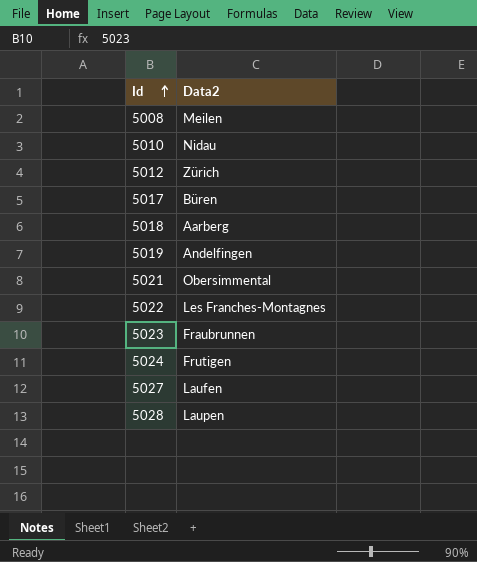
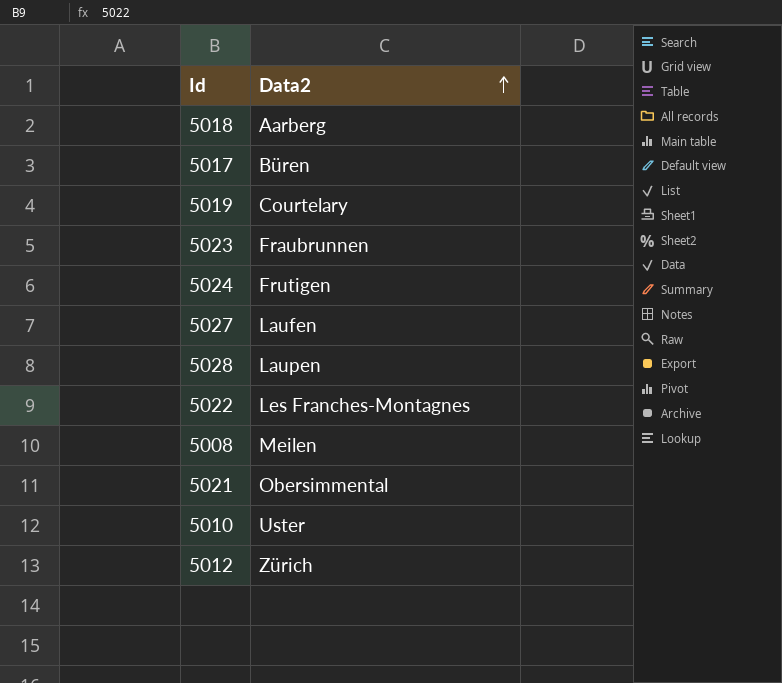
row order: Id ascending -> Data2 ascending
5019 | Data2: Andelfingen -> Courtelary
5010 | Data2: Nidau -> Uster

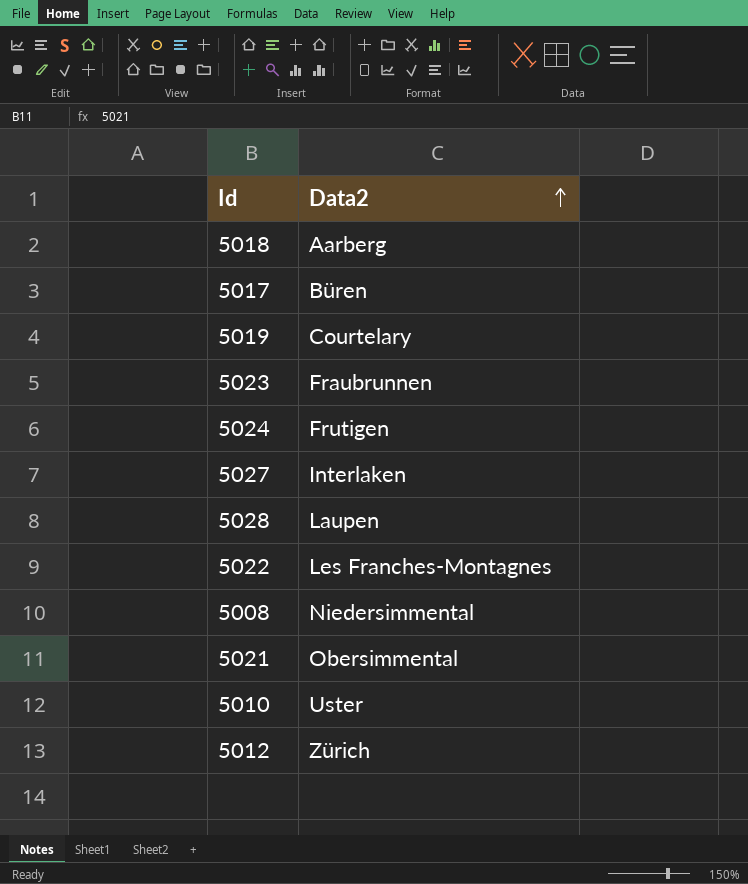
5027 | Data2: Laufen -> Interlaken
5008 | Data2: Meilen -> Niedersimmental

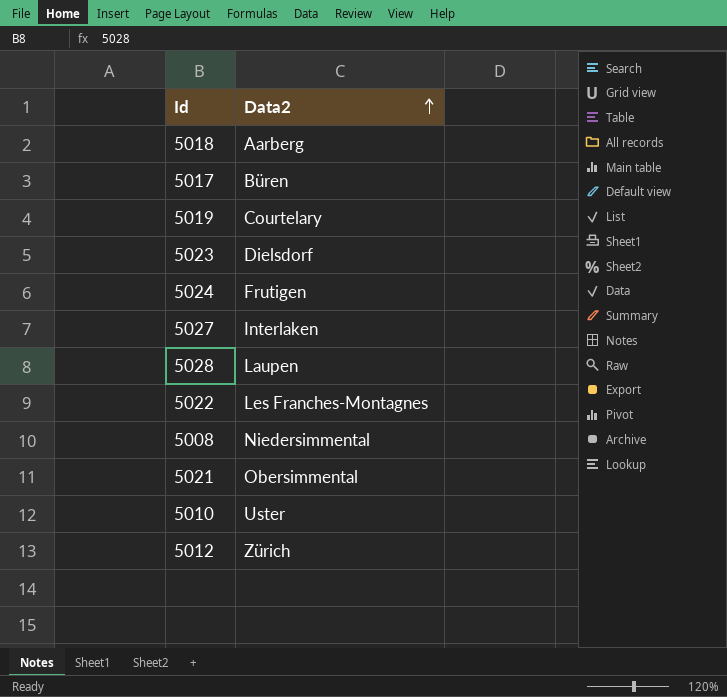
5023 | Data2: Fraubrunnen -> Dielsdorf

